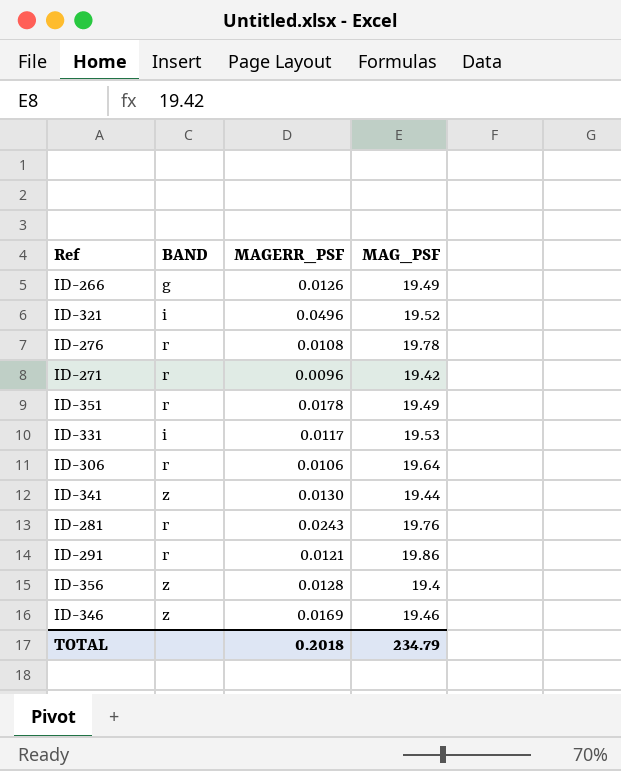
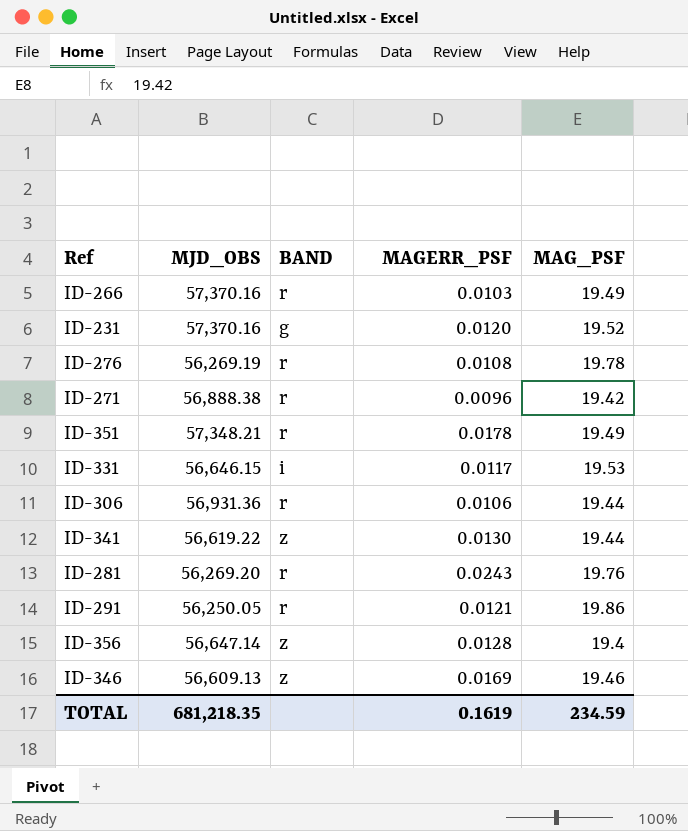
column MJD_OBS | position: none -> 2
row ID-321: i | 0.0496 | 19.52 -> none
ID-266 | BAND: g -> r
ID-266 | MAGERR_PSF: 0.0126 -> 0.0103
row ID-231: none -> 57,370.16 | g | 0.0120 | 19.52
ID-306 | MAG_PSF: 19.64 -> 19.44
TOTAL | MAGERR_PSF: 0.2018 -> 0.1619
TOTAL | MAG_PSF: 234.79 -> 234.59

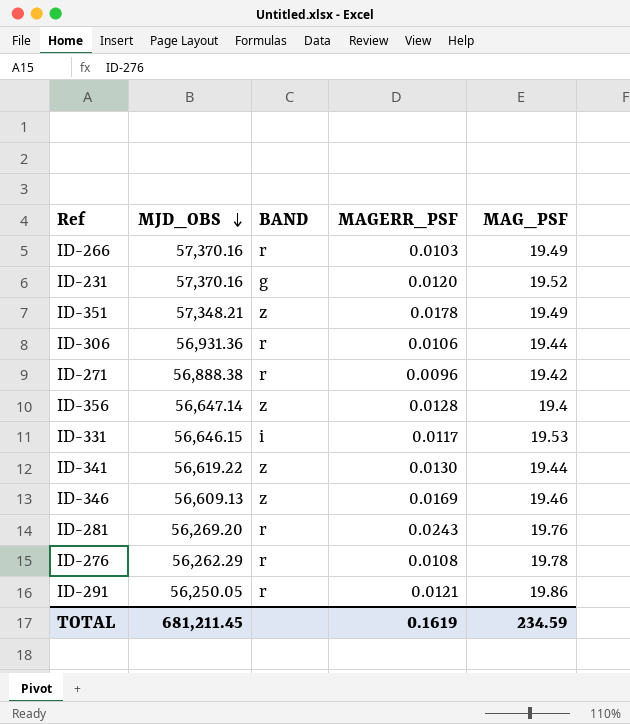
row order: none -> MJD_OBS descending
ID-351 | BAND: r -> z
ID-276 | MJD_OBS: 56,269.19 -> 56,262.29
TOTAL | MJD_OBS: 681,218.35 -> 681,211.45

